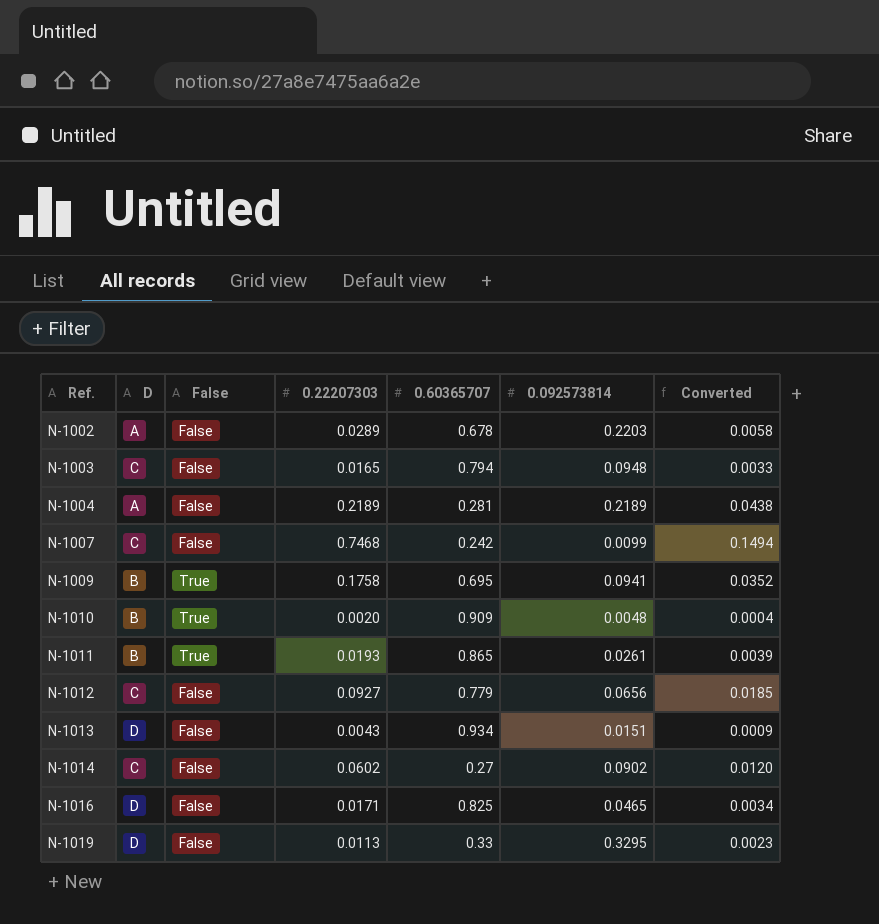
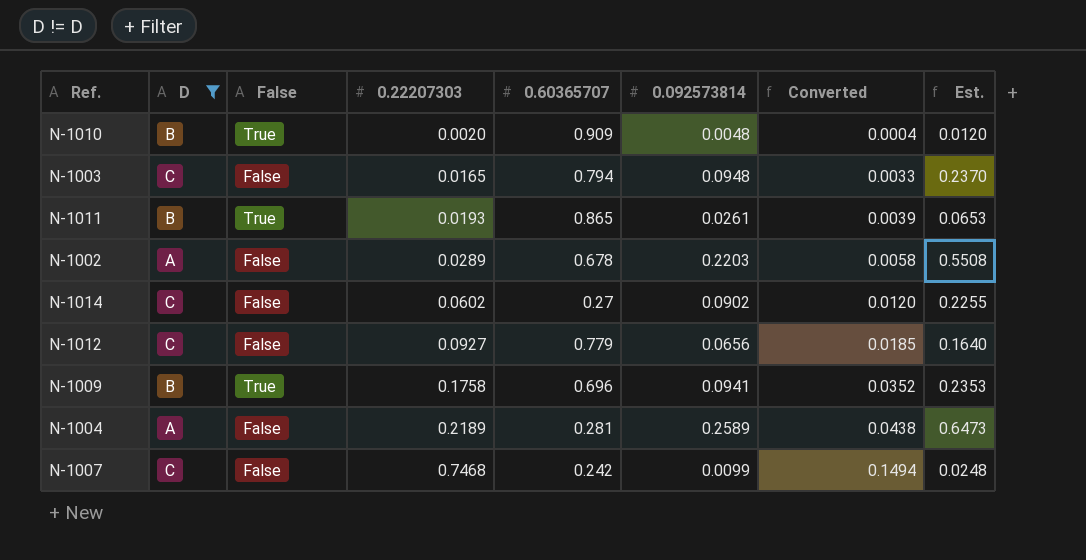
filter: none -> D != D
row order: Ref. ascending -> 0.22207303 ascending
column Est. | formula: none -> [0.092573814] * 2.5
N-1009 | 0.60365707: 0.695 -> 0.696
N-1004 | 0.092573814: 0.2189 -> 0.2589

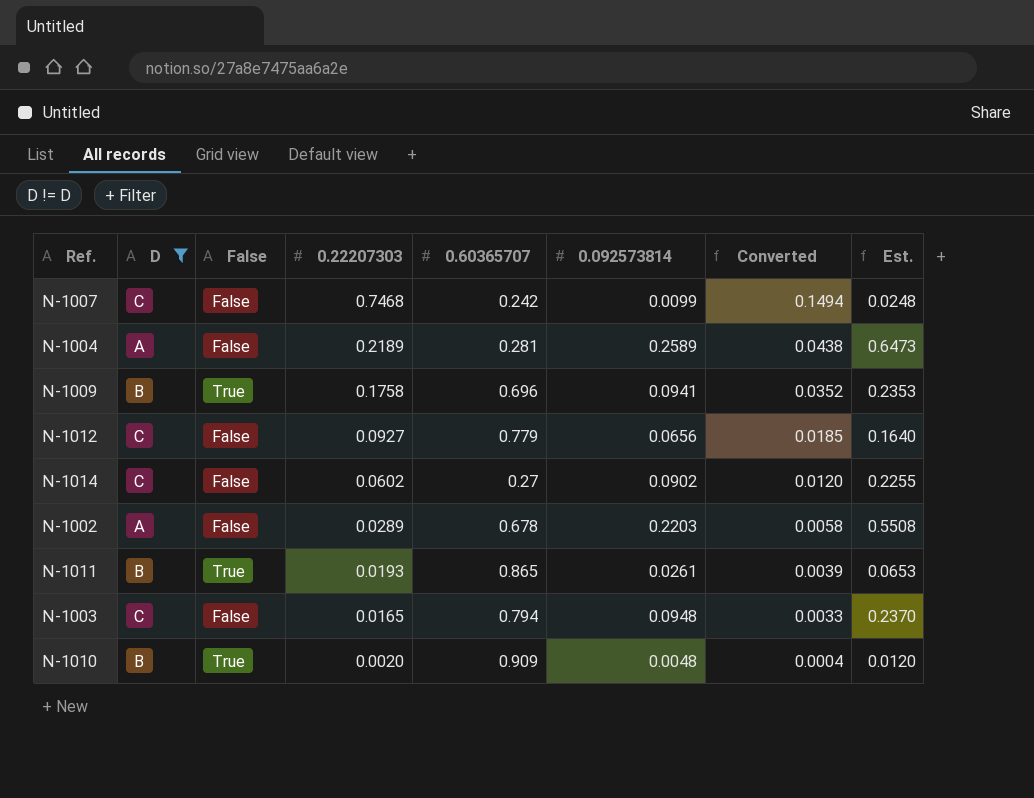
row order: 0.22207303 ascending -> 0.22207303 descending

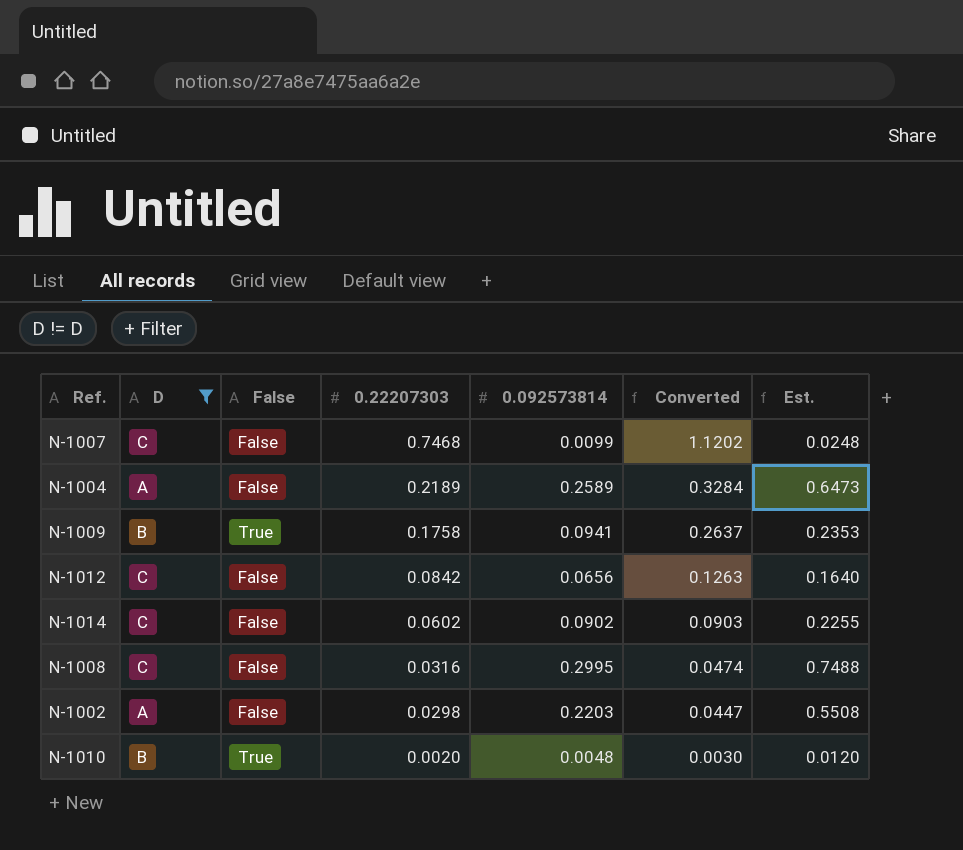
column 0.60365707 | position: 5 -> none
column Converted | formula: [0.22207303] * 0.2 -> [0.22207303] * 1.5
row N-1011: B | True | 0.0193 | 0.865 | 0.0261 | 0.0039 | 0.0653 -> none
row N-1003: C | False | 0.0165 | 0.794 | 0.0948 | 0.0033 | 0.2370 -> none
N-1012 | 0.22207303: 0.0927 -> 0.0842
row N-1008: none -> C | False | 0.0316 | 0.2995 | 0.0474 | 0.7488
N-1002 | 0.22207303: 0.0289 -> 0.0298

